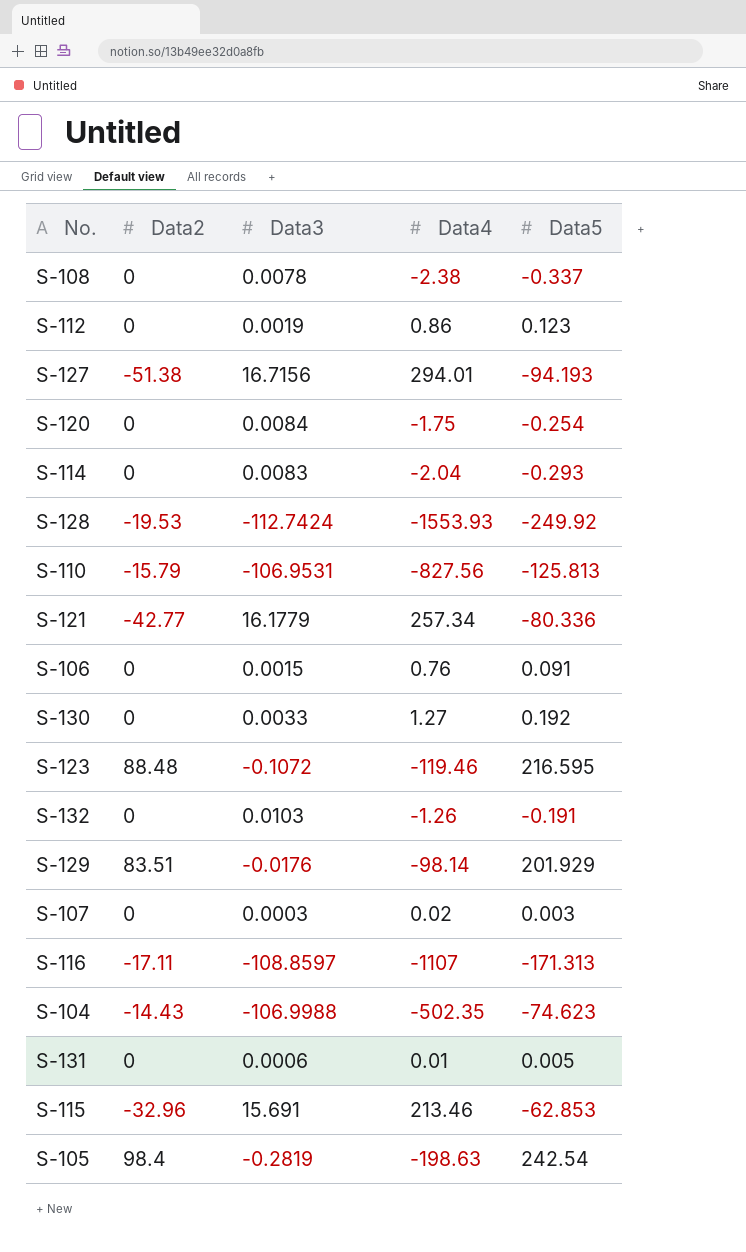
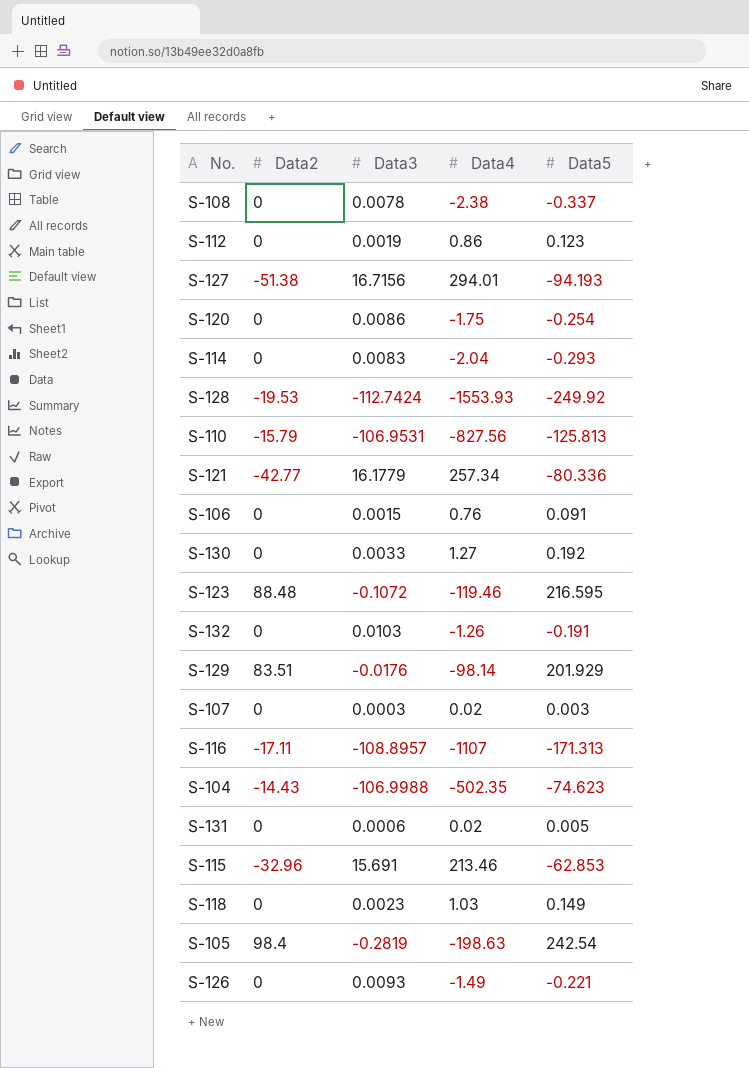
S-120 | Data3: 0.0084 -> 0.0086
S-116 | Data3: -108.8597 -> -108.8957
S-131 | Data4: 0.01 -> 0.02
row S-118: none -> 0 | 0.0023 | 1.03 | 0.149
row S-126: none -> 0 | 0.0093 | -1.49 | -0.221

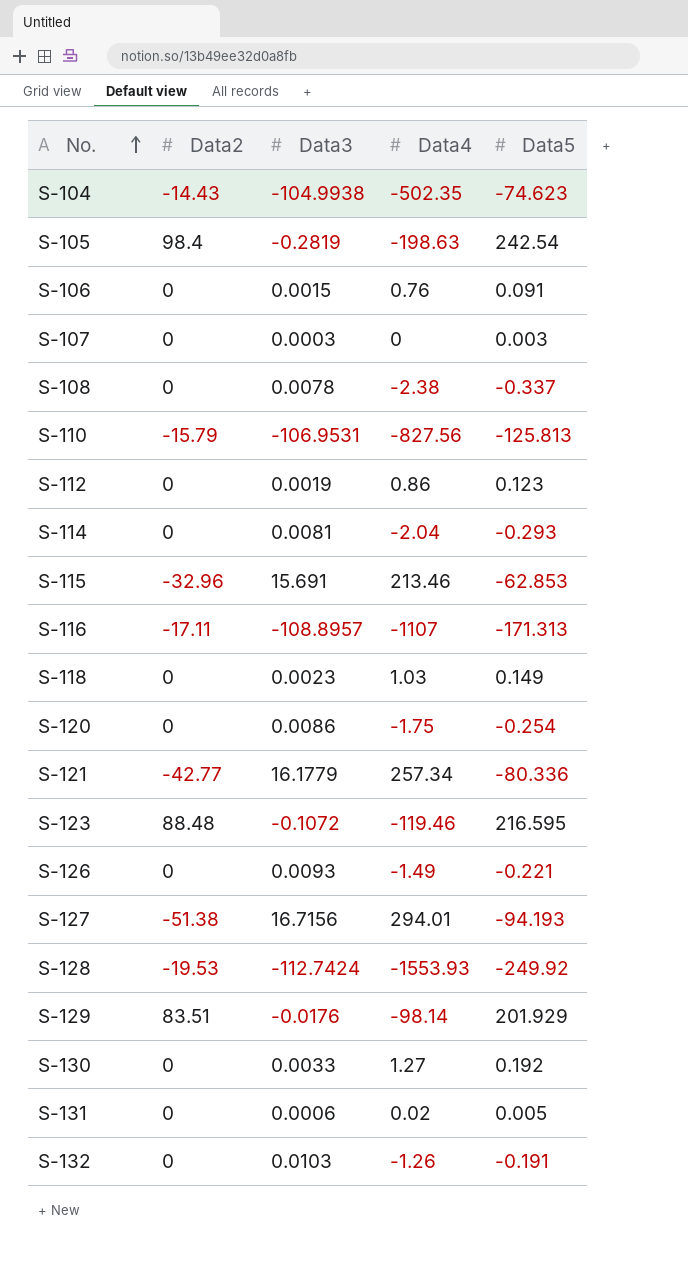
row order: none -> No. ascending
S-104 | Data3: -106.9988 -> -104.9938
S-107 | Data4: 0.02 -> 0
S-114 | Data3: 0.0083 -> 0.0081

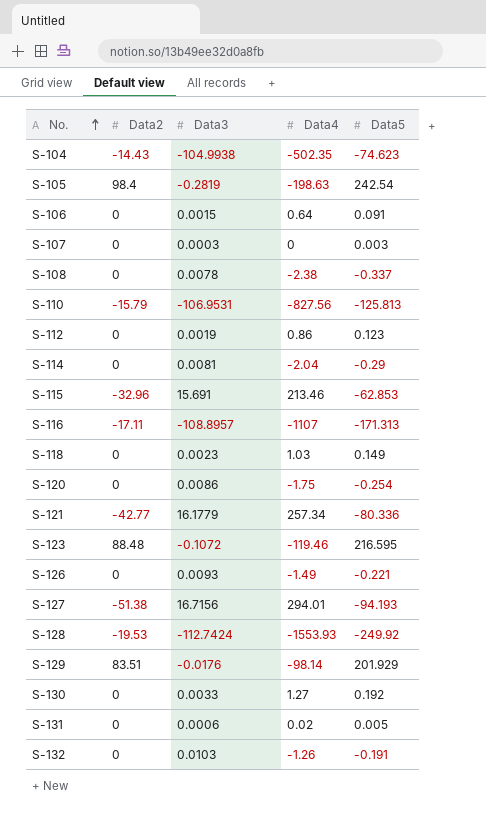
S-106 | Data4: 0.76 -> 0.64
S-114 | Data5: -0.293 -> -0.29

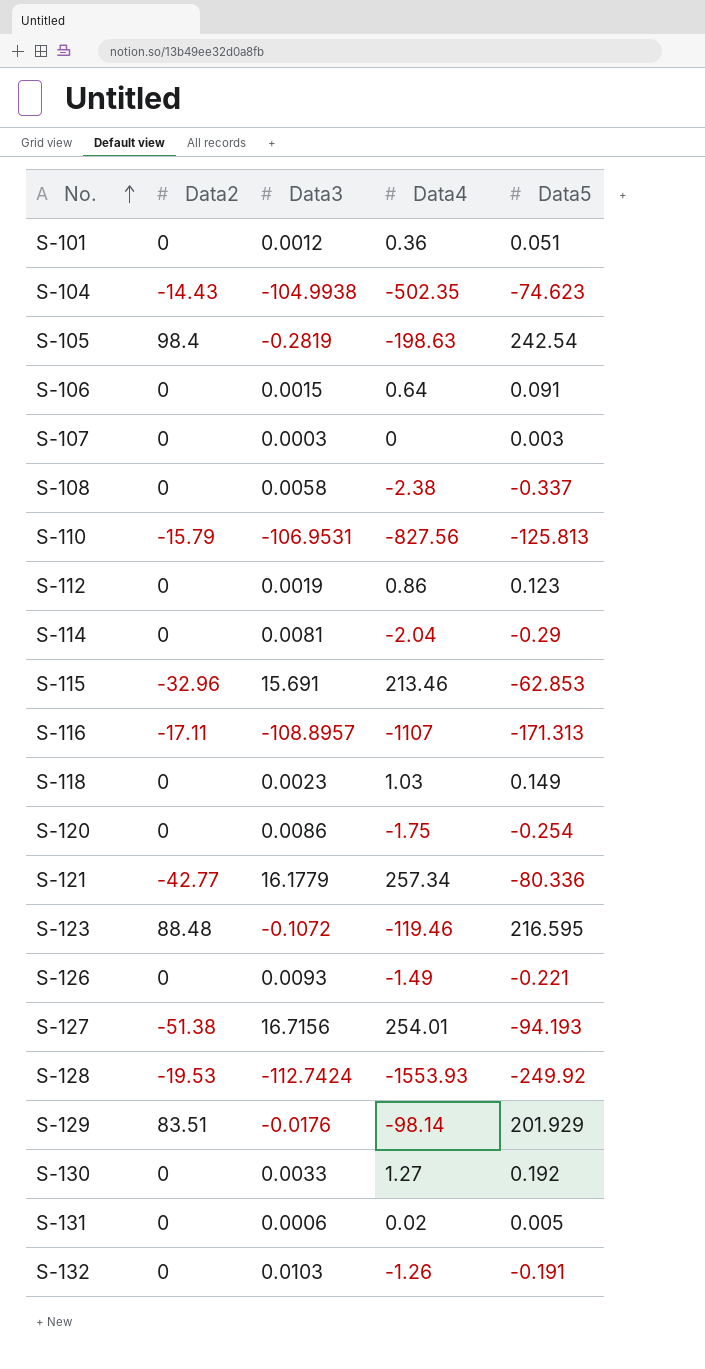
row S-101: none -> 0 | 0.0012 | 0.36 | 0.051
S-108 | Data3: 0.0078 -> 0.0058
S-127 | Data4: 294.01 -> 254.01

